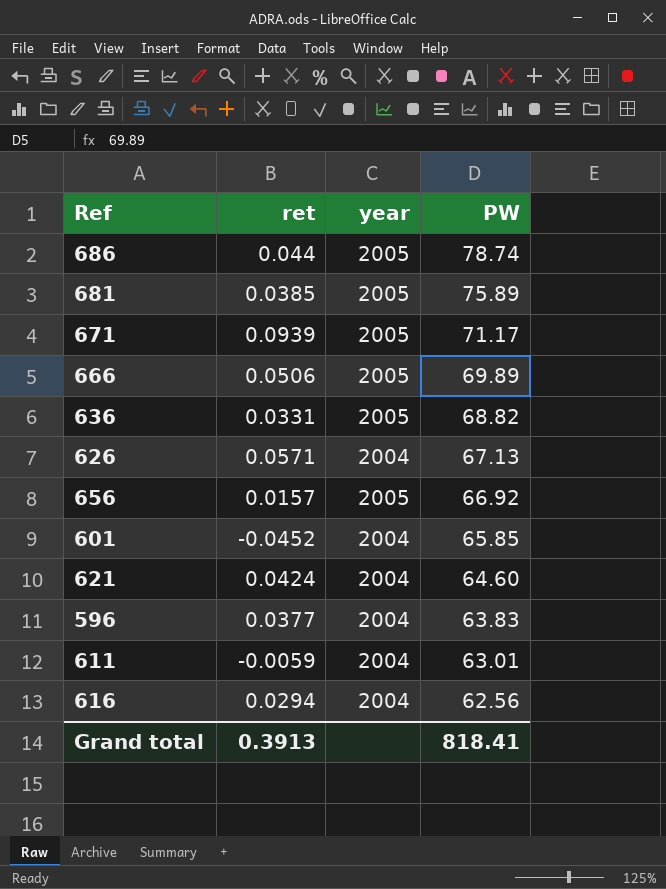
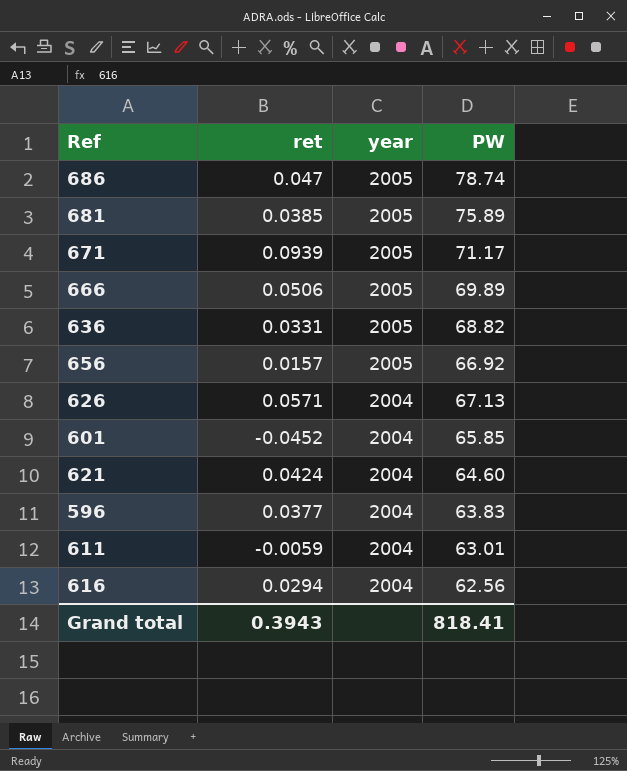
row order: PW descending -> year descending
686 | ret: 0.044 -> 0.047
Grand total | ret: 0.3913 -> 0.3943

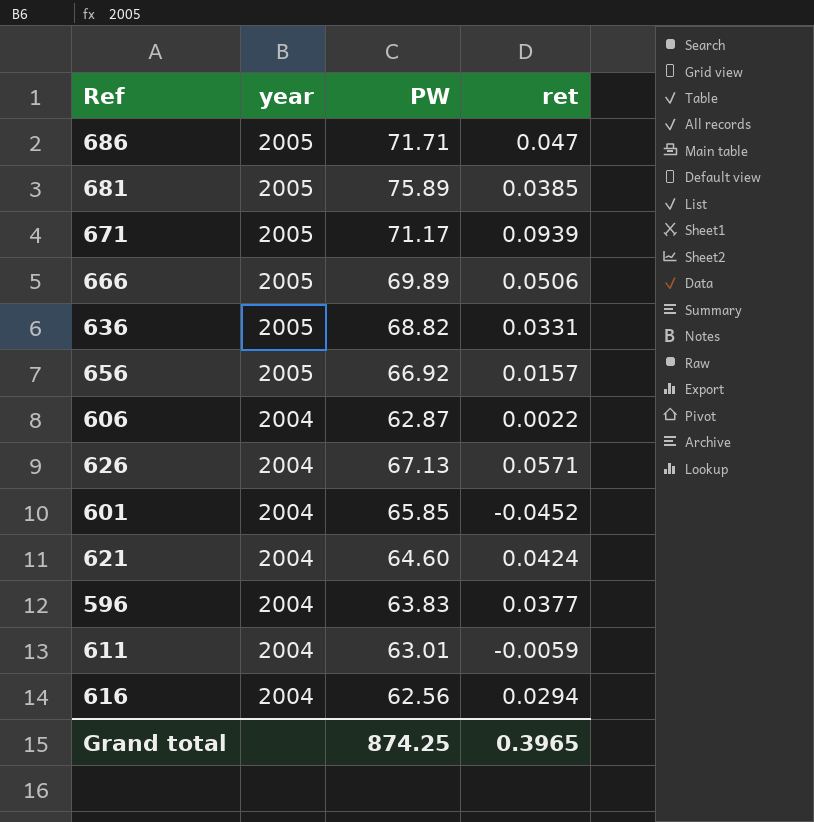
column ret | position: 2 -> 4
686 | PW: 78.74 -> 71.71
row 606: none -> 2004 | 62.87 | 0.0022
Grand total | PW: 818.41 -> 874.25
Grand total | ret: 0.3943 -> 0.3965

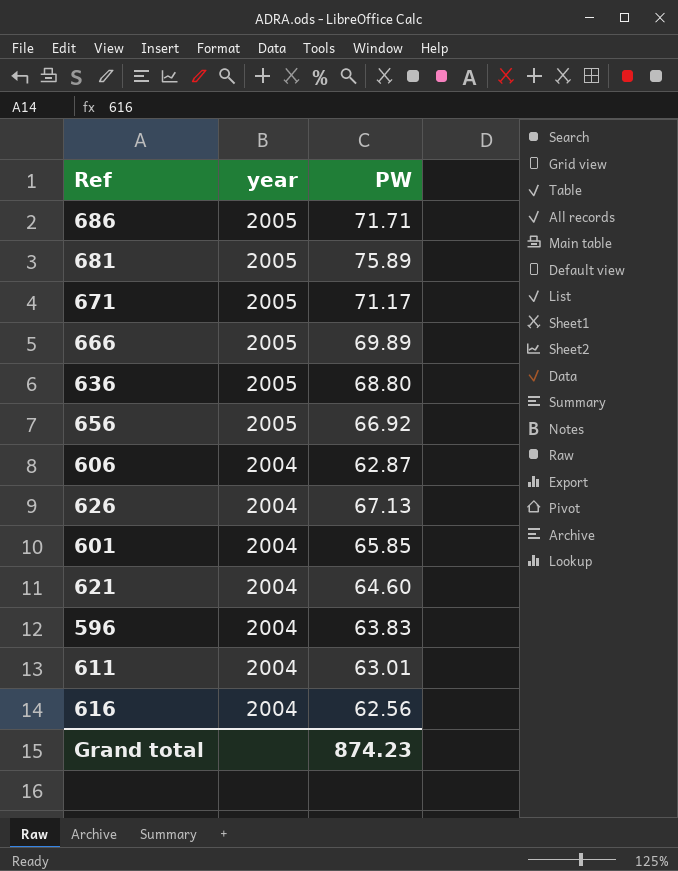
column ret | position: 4 -> none
636 | PW: 68.82 -> 68.80
Grand total | PW: 874.25 -> 874.23

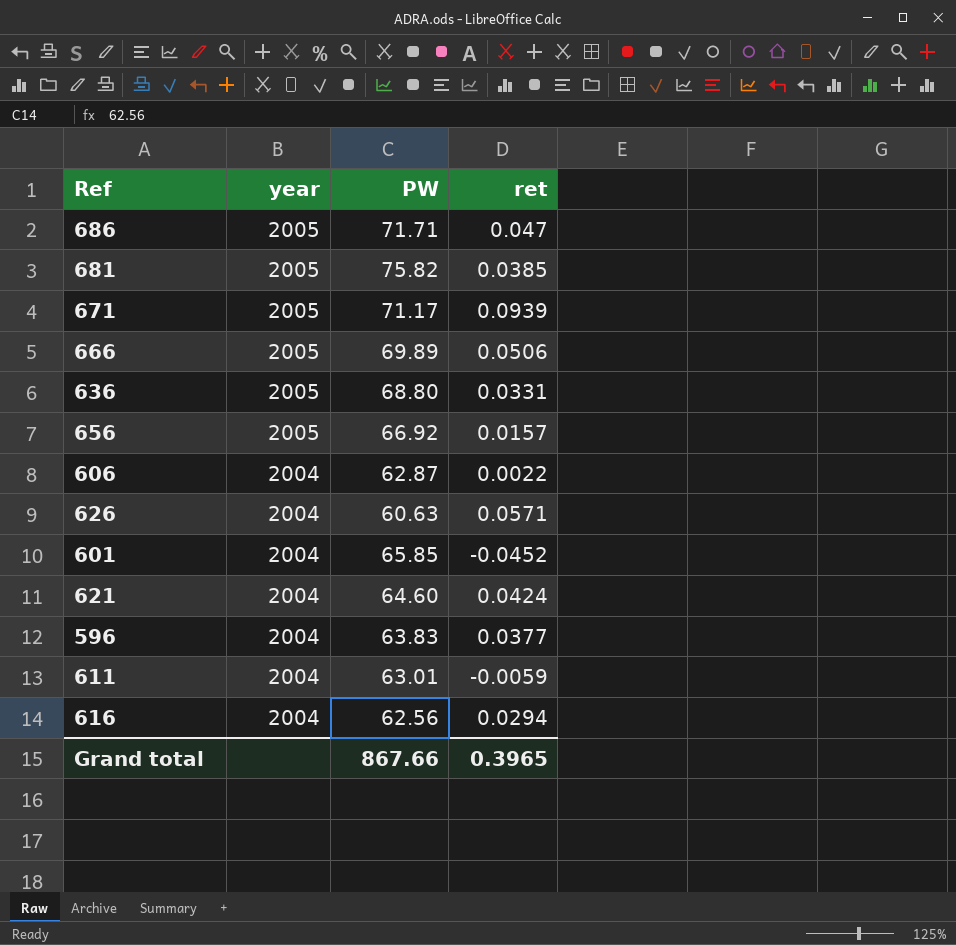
column ret | position: none -> 4
681 | PW: 75.89 -> 75.82
626 | PW: 67.13 -> 60.63
Grand total | PW: 874.23 -> 867.66

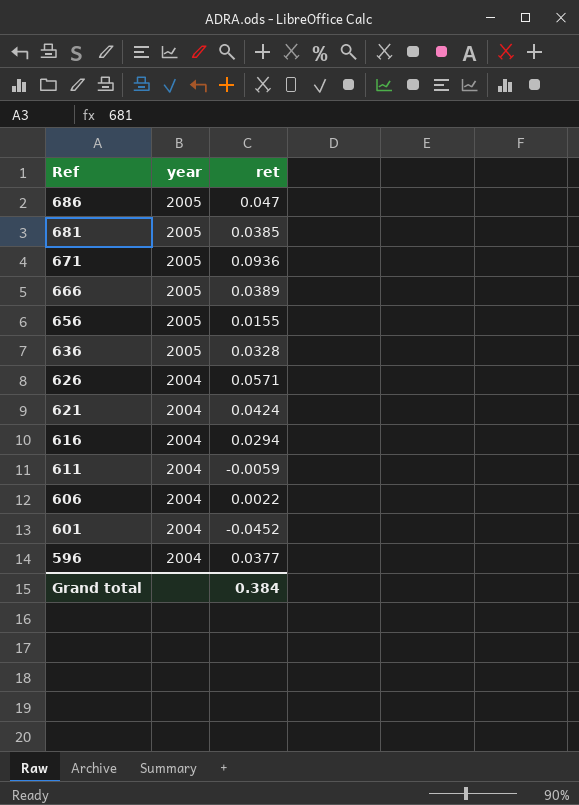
row order: year descending -> Ref descending
column PW | position: 3 -> none
671 | ret: 0.0939 -> 0.0936
666 | ret: 0.0506 -> 0.0389
656 | ret: 0.0157 -> 0.0155
636 | ret: 0.0331 -> 0.0328
Grand total | ret: 0.3965 -> 0.384

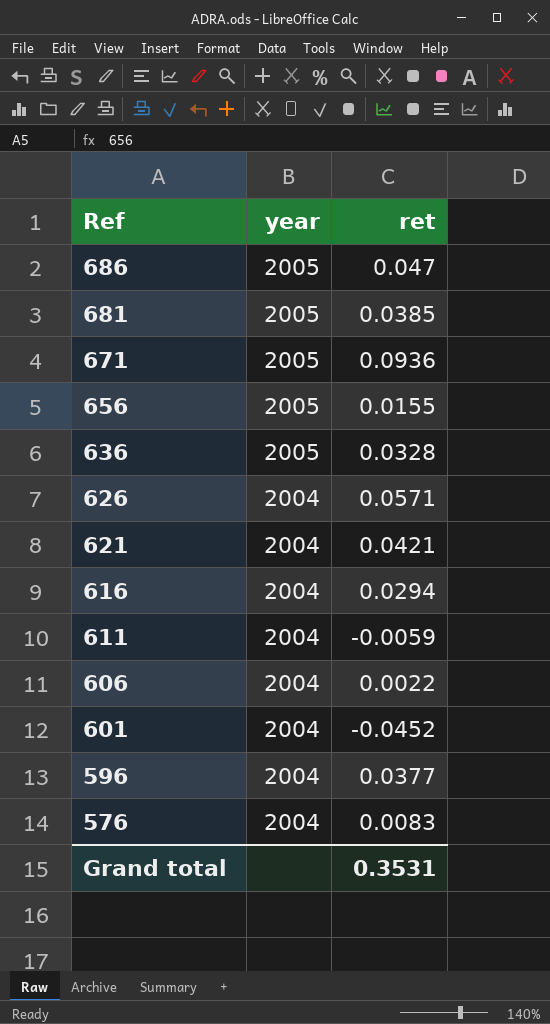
row 666: 2005 | 0.0389 -> none
621 | ret: 0.0424 -> 0.0421
row 576: none -> 2004 | 0.0083
Grand total | ret: 0.384 -> 0.3531

